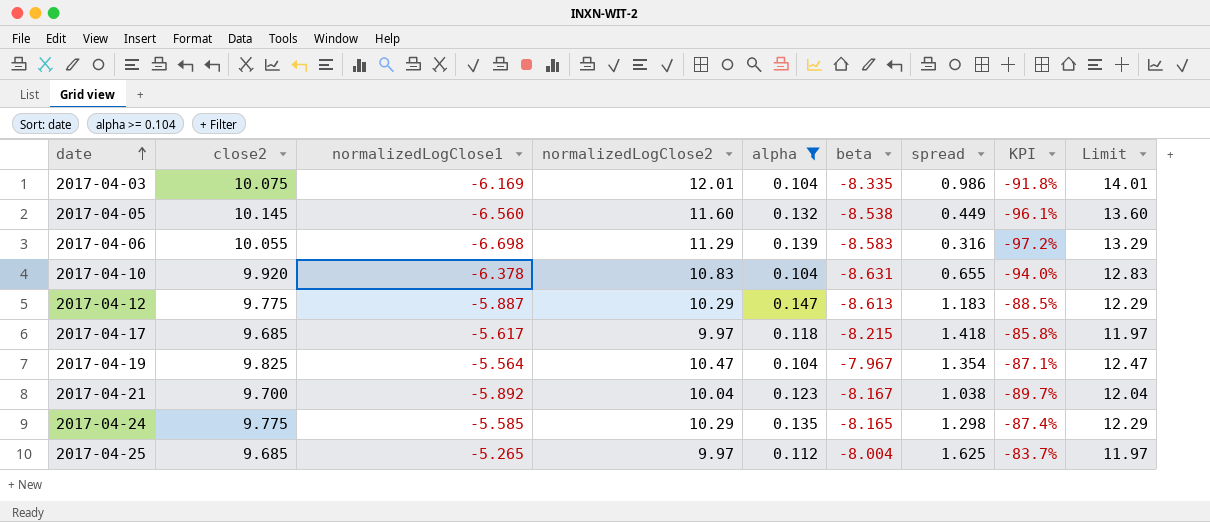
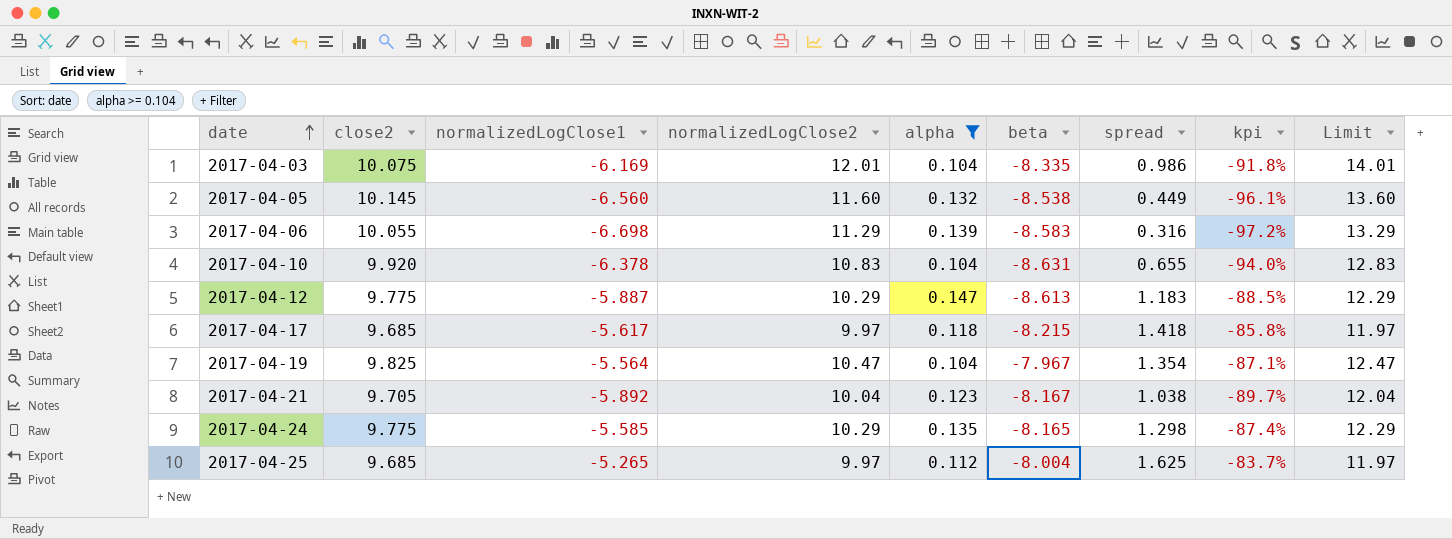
column name: KPI -> kpi
2017-04-21 | close2: 9.700 -> 9.705

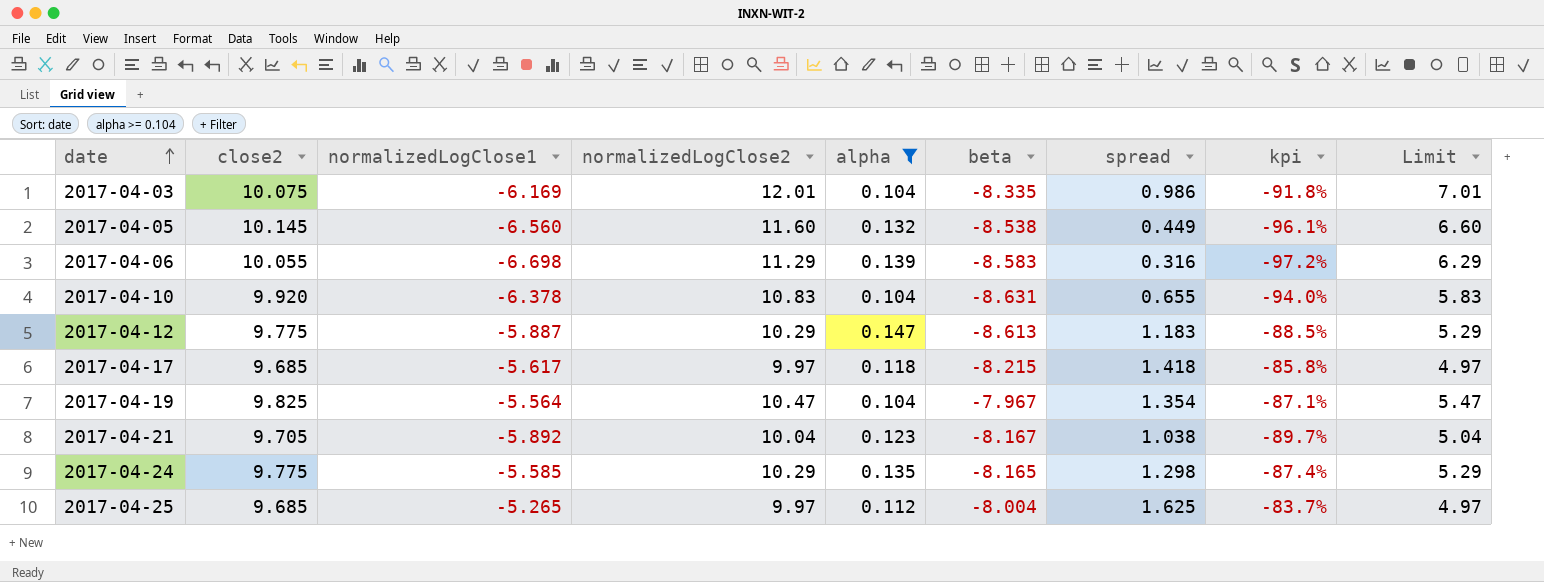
column Limit | formula: [normalizedLogClose2] + 2 -> [normalizedLogClose2] - 5

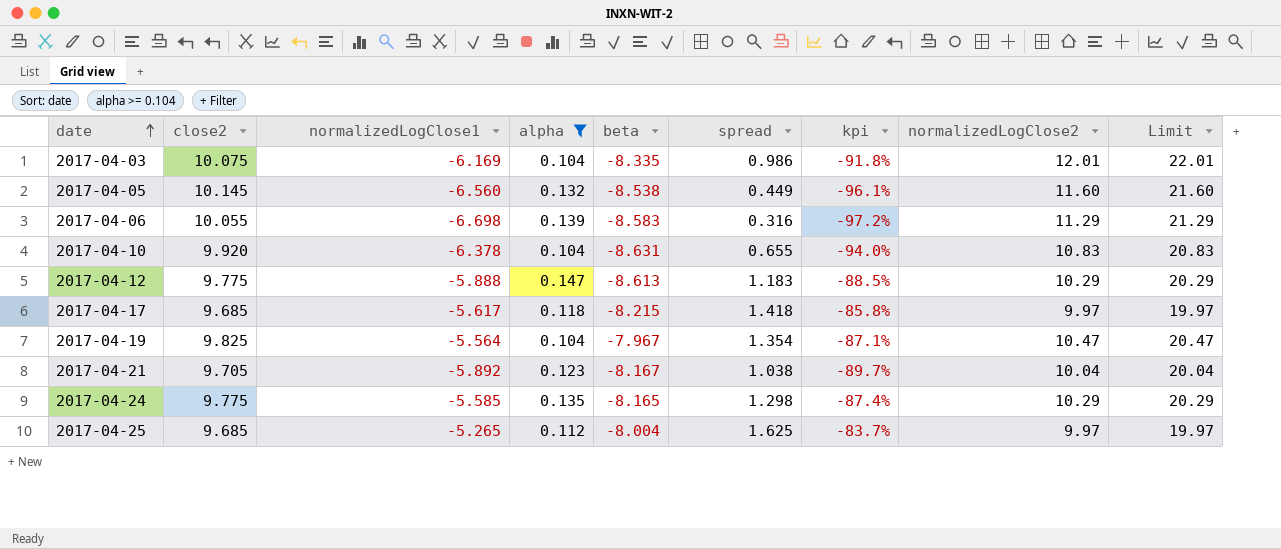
column normalizedLogClose2 | position: 4 -> 8
column Limit | formula: [normalizedLogClose2] - 5 -> [normalizedLogClose2] + 10
2017-04-12 | normalizedLogClose1: -5.887 -> -5.888

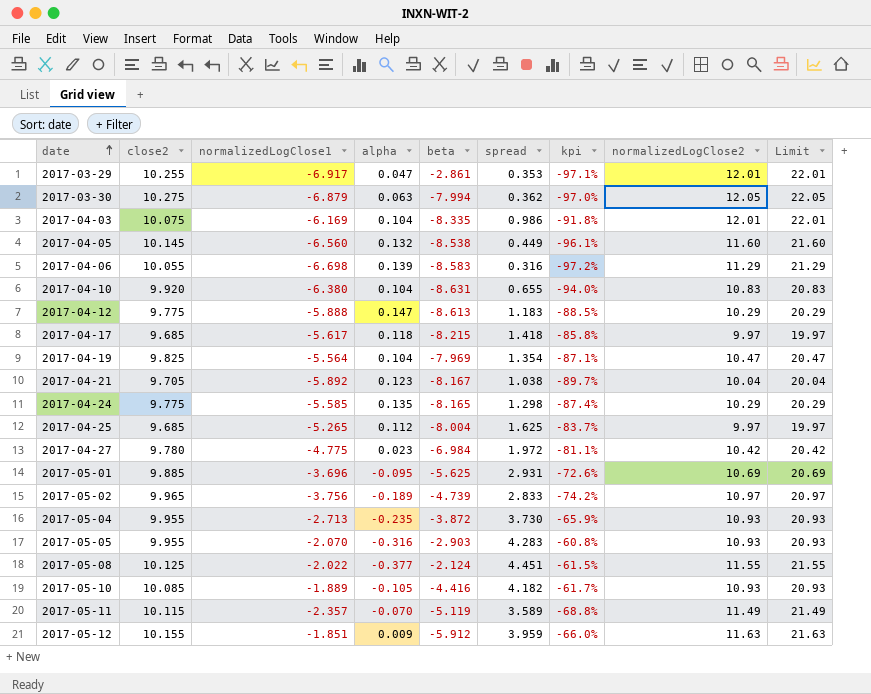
filter: alpha >= 0.104 -> none
2017-04-10 | normalizedLogClose1: -6.378 -> -6.380
2017-04-19 | beta: -7.967 -> -7.969

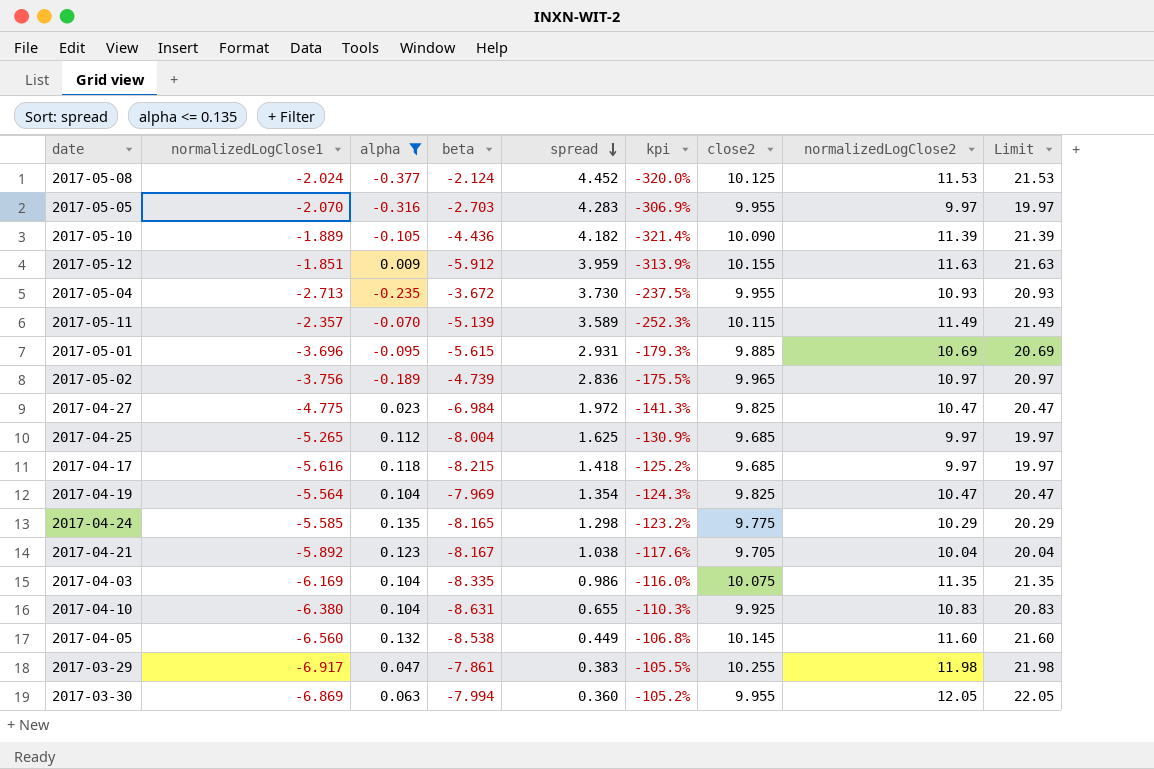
filter: none -> alpha <= 0.135
row order: date ascending -> spread descending
column kpi | formula: ([spread] - [normalizedLogClose2]) / [normalizedLogClose2] -> ([spread] - [normalizedLogClose1]) / [normalizedLogClose1]
column close2 | position: 2 -> 7
2017-05-08 | normalizedLogClose1: -2.022 -> -2.024
2017-05-08 | spread: 4.451 -> 4.452
2017-05-08 | normalizedLogClose2: 11.55 -> 11.53
2017-05-08 | Limit: 21.55 -> 21.53
2017-05-05 | beta: -2.903 -> -2.703
2017-05-05 | normalizedLogClose2: 10.93 -> 9.97
2017-05-05 | Limit: 20.93 -> 19.97
2017-05-10 | beta: -4.416 -> -4.436
2017-05-10 | close2: 10.085 -> 10.090
2017-05-10 | normalizedLogClose2: 10.93 -> 11.39
2017-05-10 | Limit: 20.93 -> 21.39
2017-05-04 | beta: -3.872 -> -3.672
2017-05-11 | beta: -5.119 -> -5.139
2017-05-01 | beta: -5.625 -> -5.615
2017-05-02 | spread: 2.833 -> 2.836
2017-04-27 | close2: 9.780 -> 9.825
2017-04-27 | normalizedLogClose2: 10.42 -> 10.47
2017-04-27 | Limit: 20.42 -> 20.47
2017-04-17 | normalizedLogClose1: -5.617 -> -5.616
2017-04-03 | normalizedLogClose2: 12.01 -> 11.35
2017-04-03 | Limit: 22.01 -> 21.35
2017-04-10 | close2: 9.920 -> 9.925
2017-03-29 | beta: -2.861 -> -7.861
2017-03-29 | spread: 0.353 -> 0.383
2017-03-29 | normalizedLogClose2: 12.01 -> 11.98
2017-03-29 | Limit: 22.01 -> 21.98
2017-03-30 | normalizedLogClose1: -6.879 -> -6.869
2017-03-30 | spread: 0.362 -> 0.360
2017-03-30 | close2: 10.275 -> 9.955

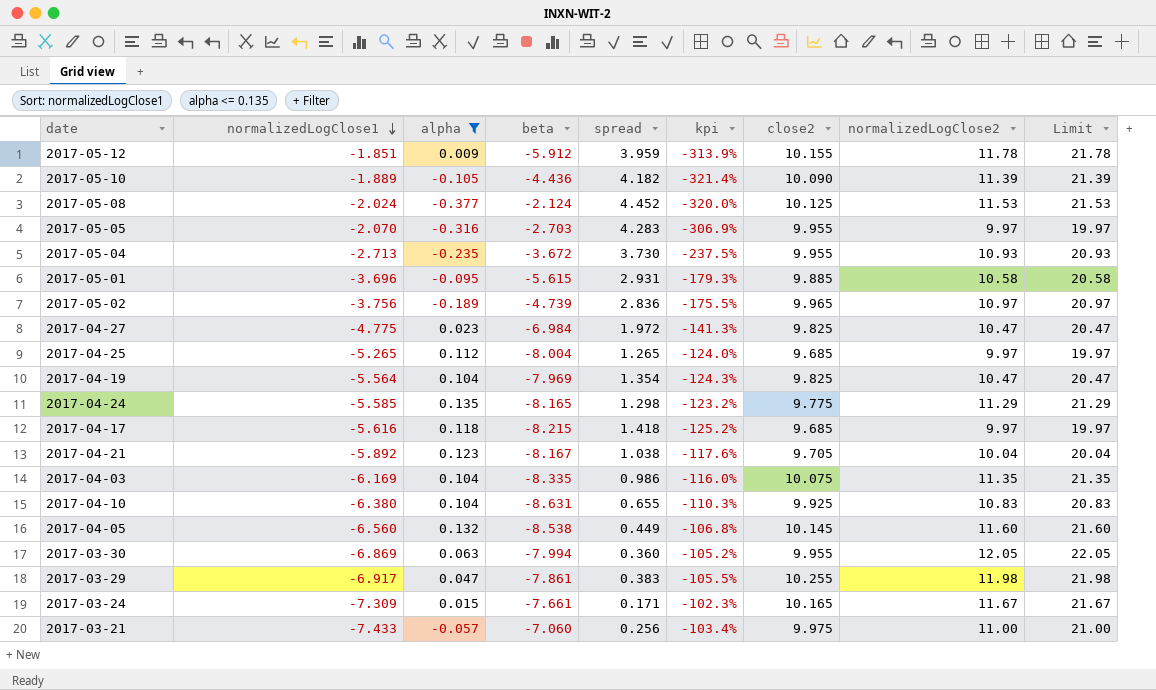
row order: spread descending -> normalizedLogClose1 descending
row 2017-05-11: -2.357 | -0.070 | -5.139 | 3.589 | -252.3% | 10.115 | 11.49 | 21.49 -> none
2017-05-12 | normalizedLogClose2: 11.63 -> 11.78
2017-05-12 | Limit: 21.63 -> 21.78
2017-05-01 | normalizedLogClose2: 10.69 -> 10.58
2017-05-01 | Limit: 20.69 -> 20.58
2017-04-25 | spread: 1.625 -> 1.265
2017-04-25 | kpi: -130.9% -> -124.0%
2017-04-24 | normalizedLogClose2: 10.29 -> 11.29
2017-04-24 | Limit: 20.29 -> 21.29
row 2017-03-24: none -> -7.309 | 0.015 | -7.661 | 0.171 | -102.3% | 10.165 | 11.67 | 21.67
row 2017-03-21: none -> -7.433 | -0.057 | -7.060 | 0.256 | -103.4% | 9.975 | 11.00 | 21.00

